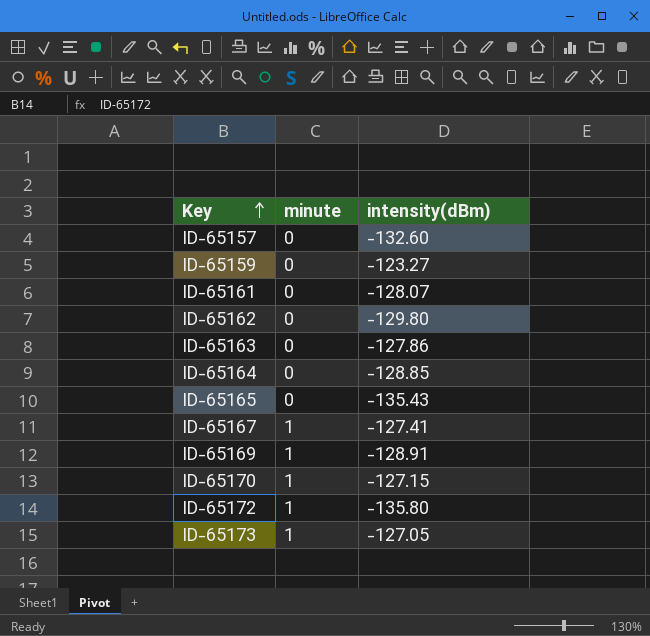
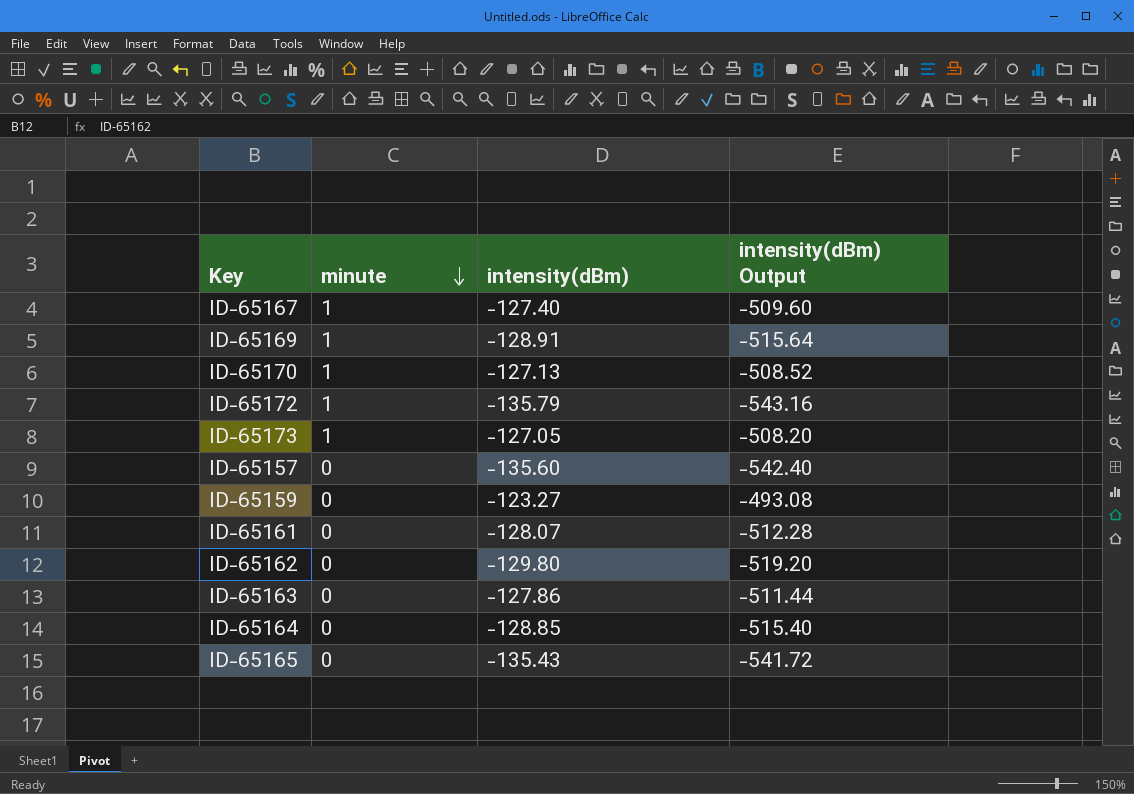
row order: Key ascending -> minute descending
column intensity(dBm) Output | formula: none -> [intensity(dBm)] * 4
ID-65167 | intensity(dBm): -127.41 -> -127.40
ID-65170 | intensity(dBm): -127.15 -> -127.13
ID-65172 | intensity(dBm): -135.80 -> -135.79
ID-65157 | intensity(dBm): -132.60 -> -135.60

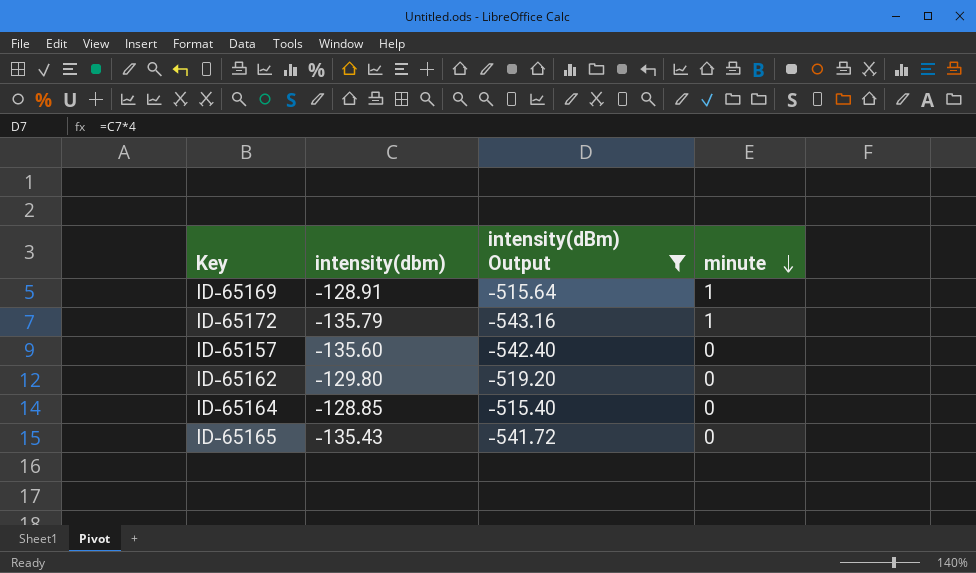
filter: none -> intensity(dBm) Output <= -515.40
column name: intensity(dBm) -> intensity(dbm)
column minute | position: 2 -> 4

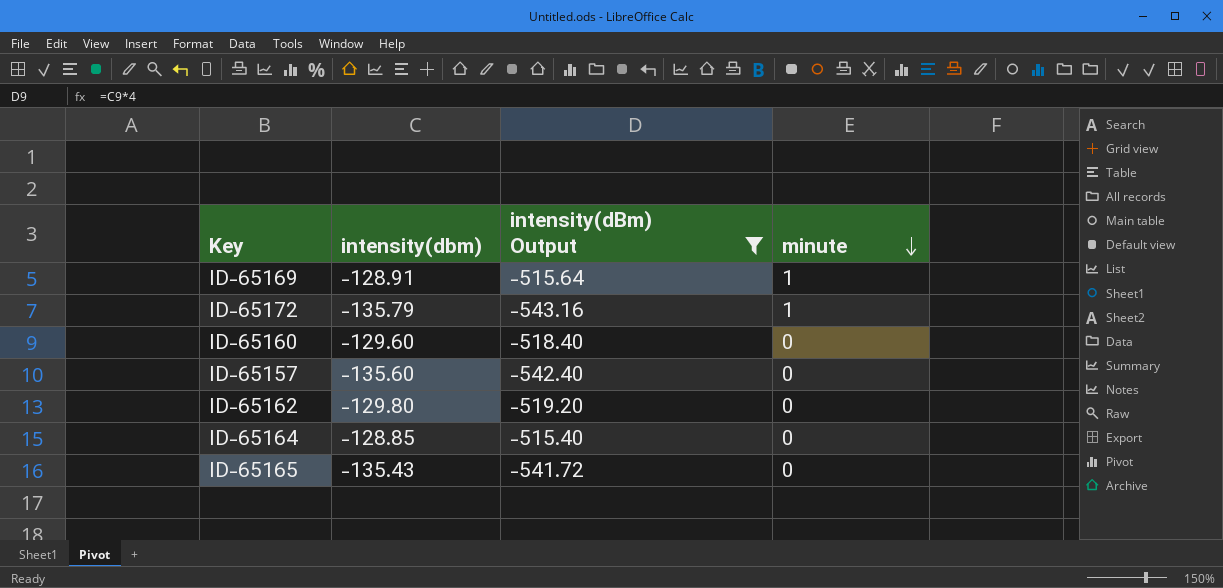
row ID-65160: none -> -129.60 | -518.40 | 0

